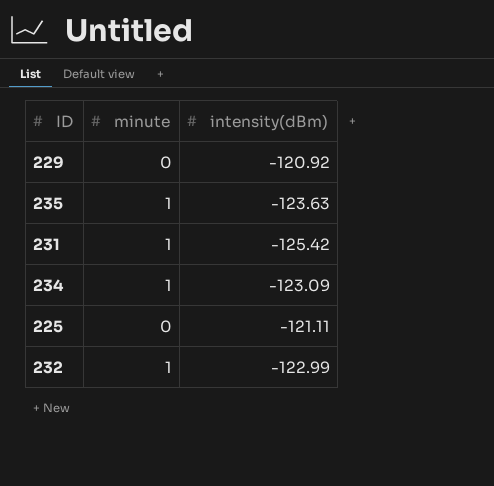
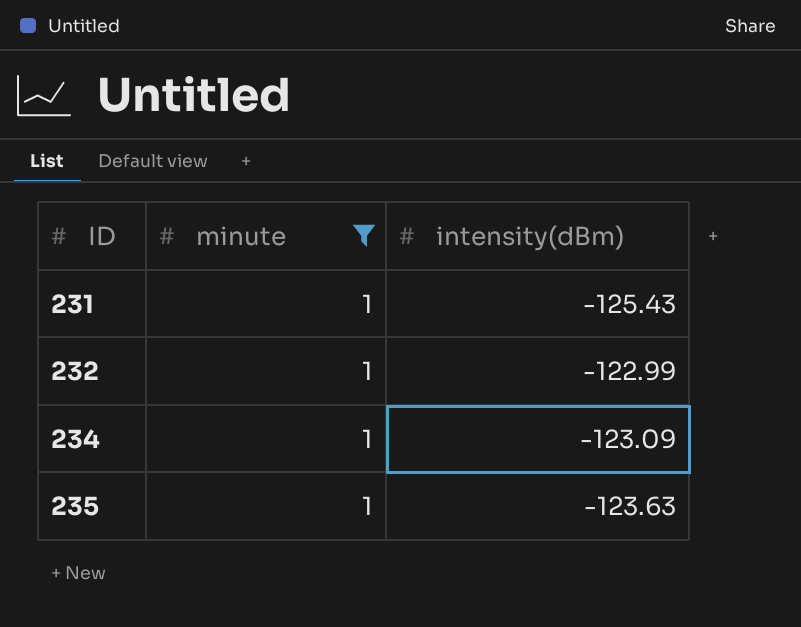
filter: none -> minute = 1
row order: none -> ID ascending
231 | intensity(dBm): -125.42 -> -125.43

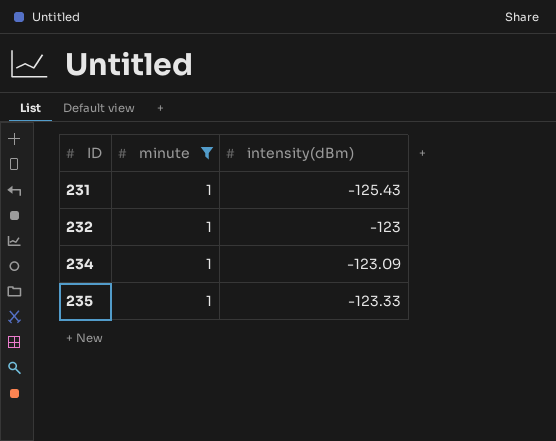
232 | intensity(dBm): -122.99 -> -123
235 | intensity(dBm): -123.63 -> -123.33

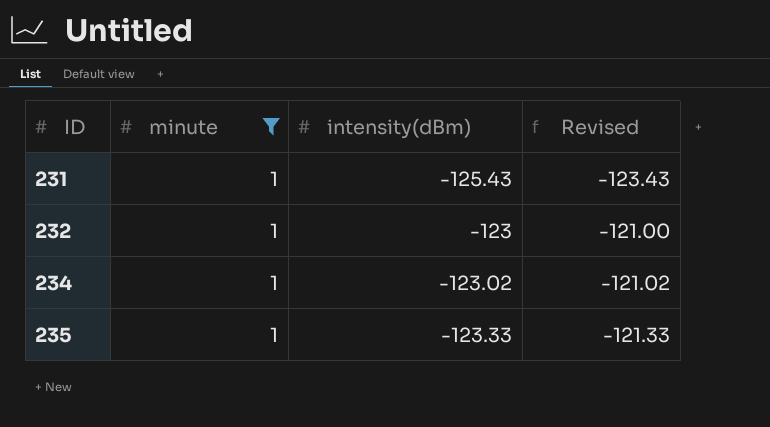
column Revised | formula: none -> [intensity(dBm)] + 2
234 | intensity(dBm): -123.09 -> -123.02

